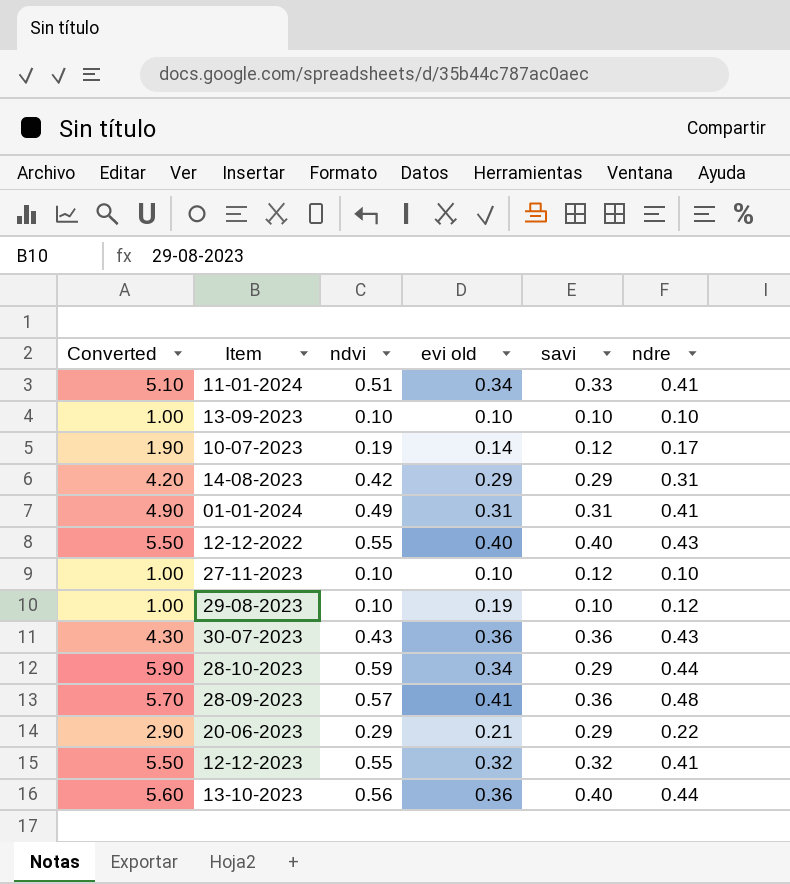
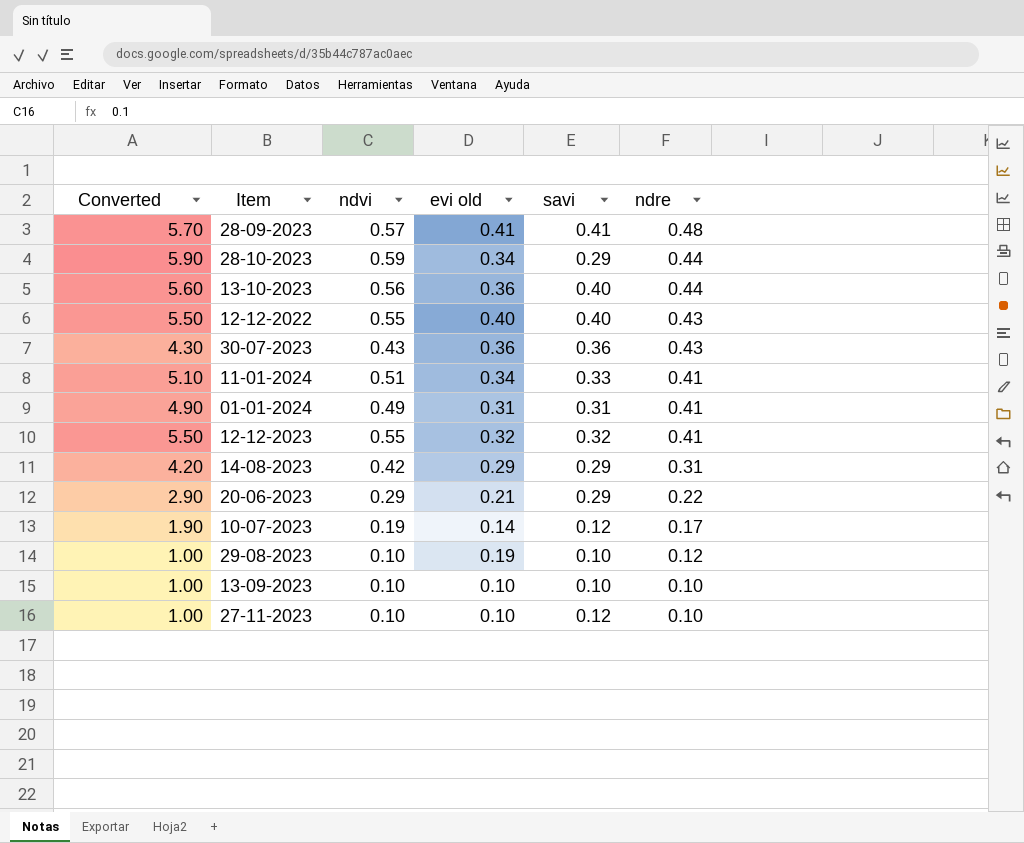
row order: none -> ndre descending
28-09-2023 | savi: 0.36 -> 0.41

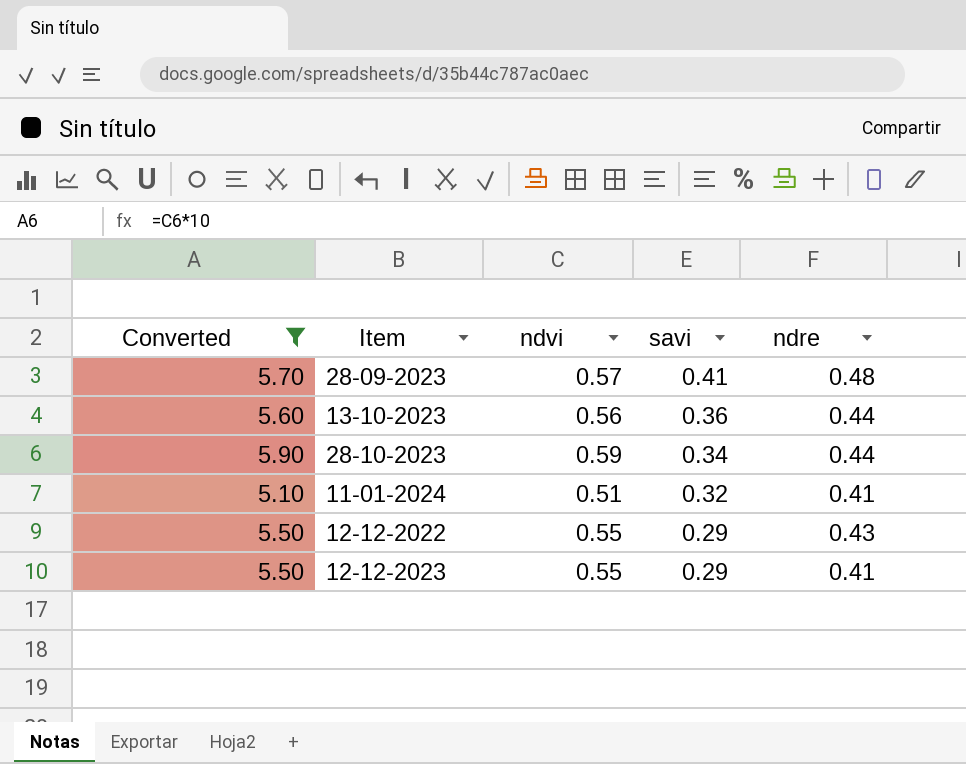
filter: none -> Converted >= 5.10
row order: ndre descending -> savi descending
column evi old | position: 4 -> none
13-10-2023 | savi: 0.40 -> 0.36
28-10-2023 | savi: 0.29 -> 0.34
11-01-2024 | savi: 0.33 -> 0.32
12-12-2022 | savi: 0.40 -> 0.29
12-12-2023 | savi: 0.32 -> 0.29

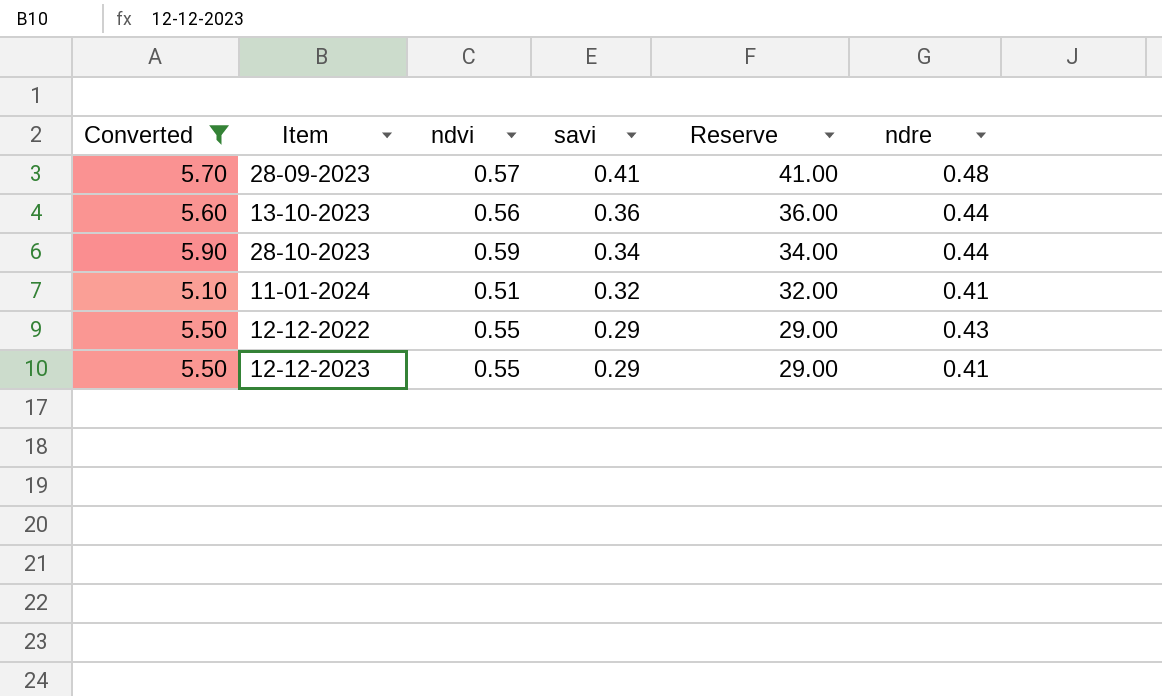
column Reserve | formula: none -> [savi] * 100

